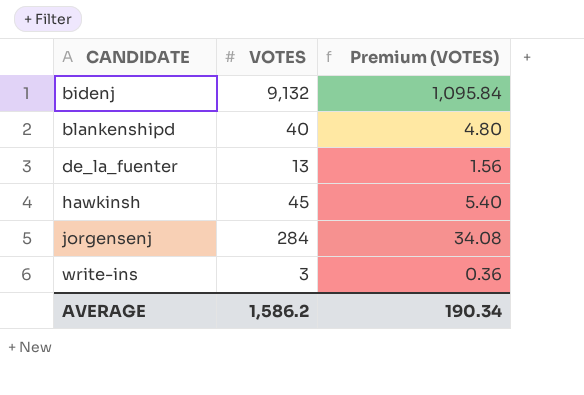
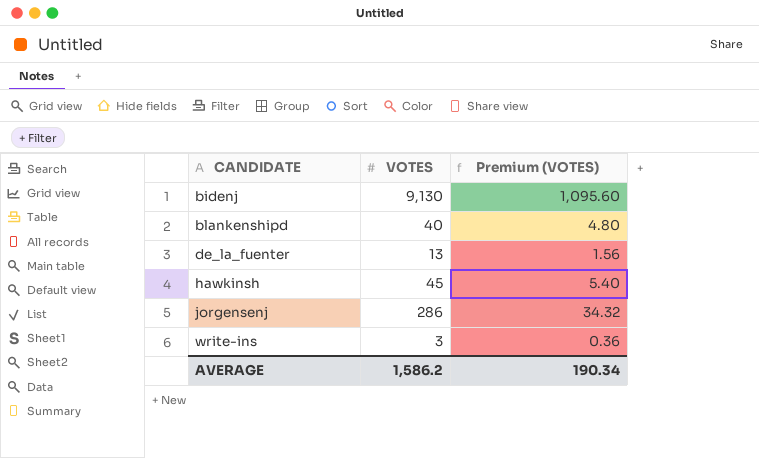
bidenj | VOTES: 9,132 -> 9,130
bidenj | Premium (VOTES): 1,095.84 -> 1,095.60
jorgensenj | VOTES: 284 -> 286
jorgensenj | Premium (VOTES): 34.08 -> 34.32

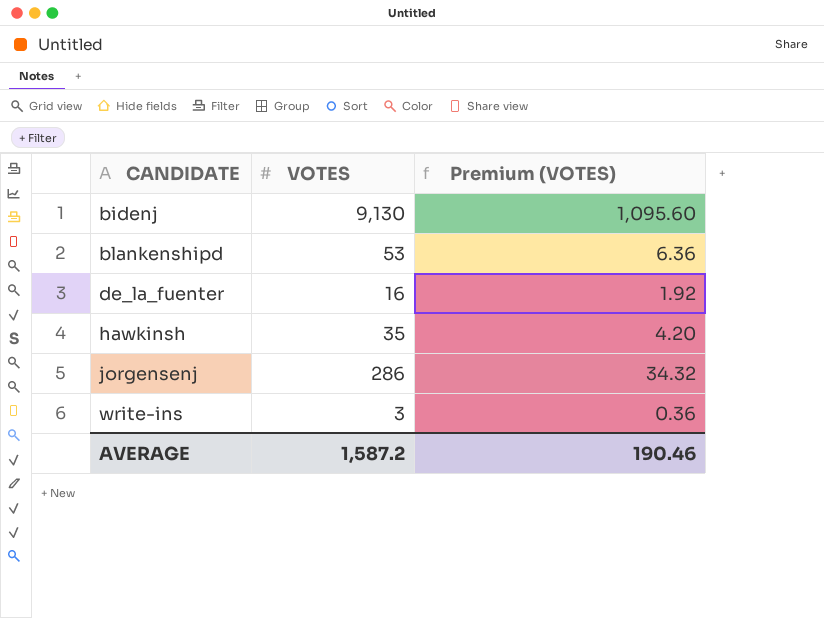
blankenshipd | VOTES: 40 -> 53
blankenshipd | Premium (VOTES): 4.80 -> 6.36
de_la_fuenter | VOTES: 13 -> 16
de_la_fuenter | Premium (VOTES): 1.56 -> 1.92
hawkinsh | VOTES: 45 -> 35
hawkinsh | Premium (VOTES): 5.40 -> 4.20
AVERAGE | VOTES: 1,586.2 -> 1,587.2
AVERAGE | Premium (VOTES): 190.34 -> 190.46

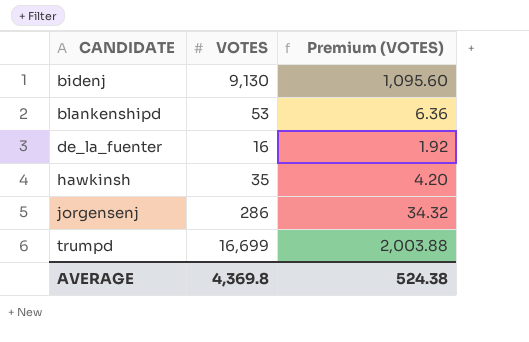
row write-ins: 3 | 0.36 -> none
row trumpd: none -> 16,699 | 2,003.88
AVERAGE | VOTES: 1,587.2 -> 4,369.8
AVERAGE | Premium (VOTES): 190.46 -> 524.38

